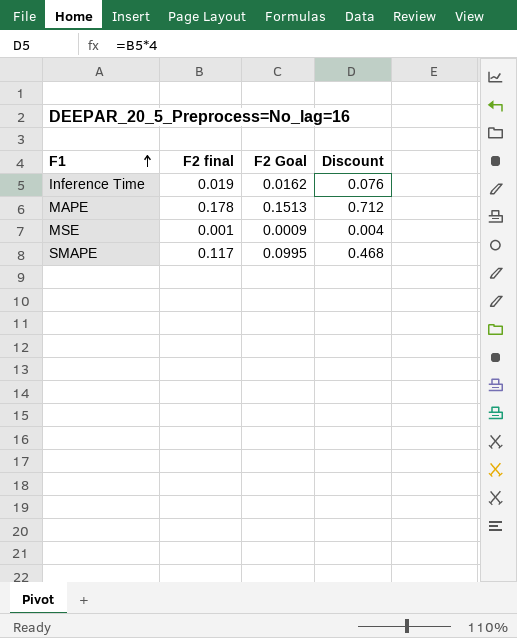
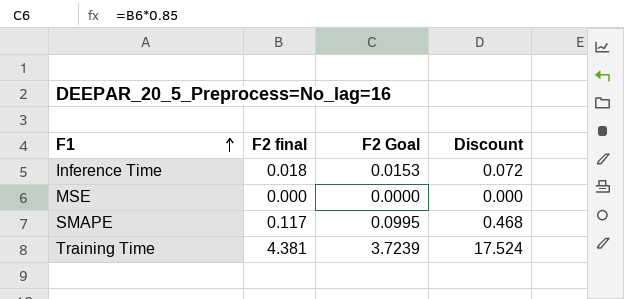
row MAPE: 0.178 | 0.1513 | 0.712 -> none
Inference Time | F2 final: 0.019 -> 0.018
Inference Time | F2 Goal: 0.0162 -> 0.0153
Inference Time | Discount: 0.076 -> 0.072
MSE | F2 final: 0.001 -> 0.000
MSE | F2 Goal: 0.0009 -> 0.0000
MSE | Discount: 0.004 -> 0.000
row Training Time: none -> 4.381 | 3.7239 | 17.524

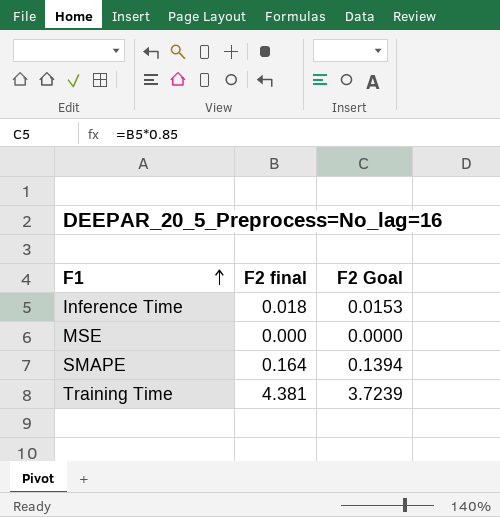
column Discount | formula: [F2 final] * 4 -> none
SMAPE | F2 final: 0.117 -> 0.164
SMAPE | F2 Goal: 0.0995 -> 0.1394

